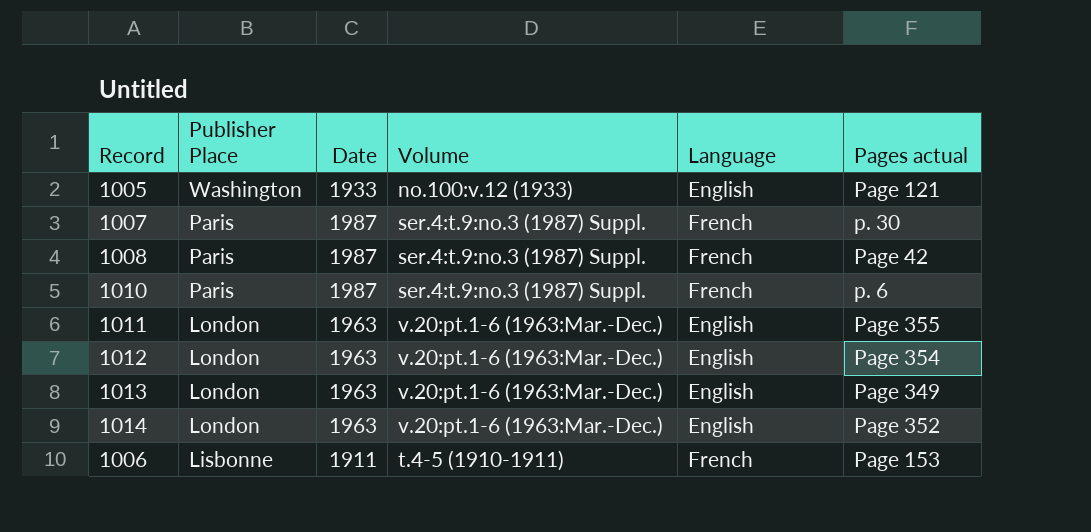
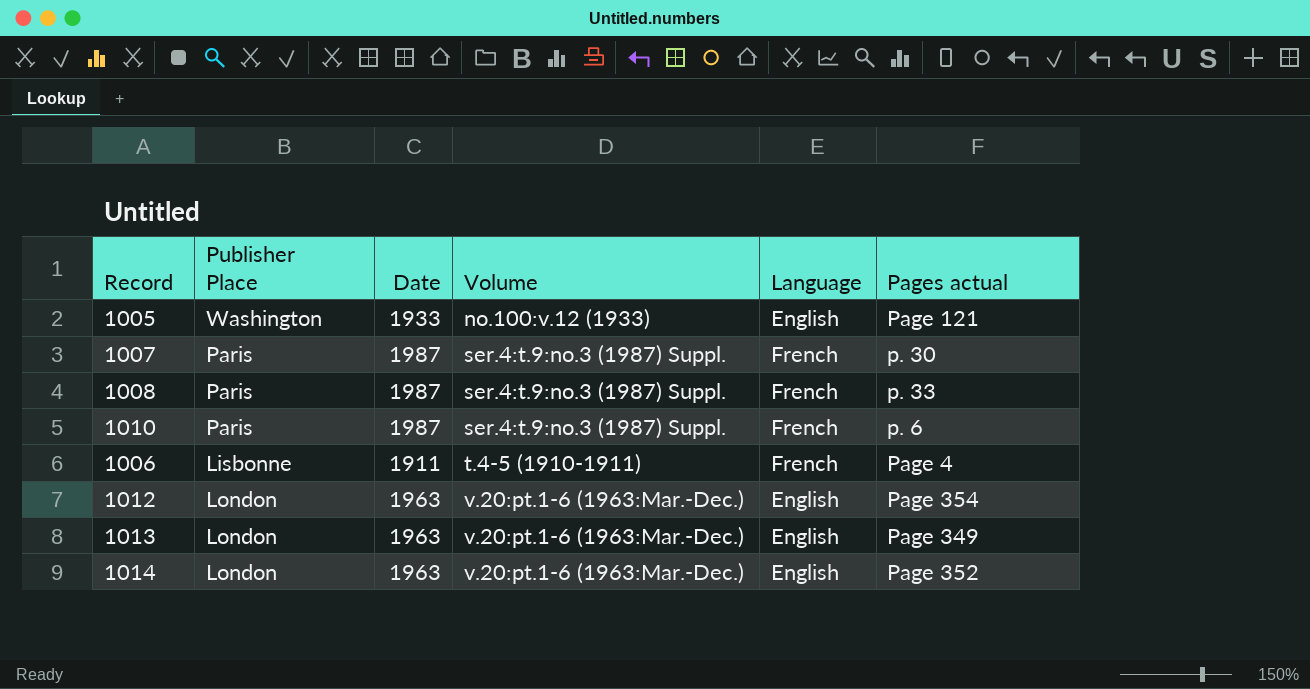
row order: Publisher Place descending -> Volume ascending
row 1011: London | 1963 | v.20:pt.1-6 (1963:Mar.-Dec.) | English | Page 355 -> none
1008 | Pages actual: Page 42 -> p. 33
1006 | Pages actual: Page 153 -> Page 4

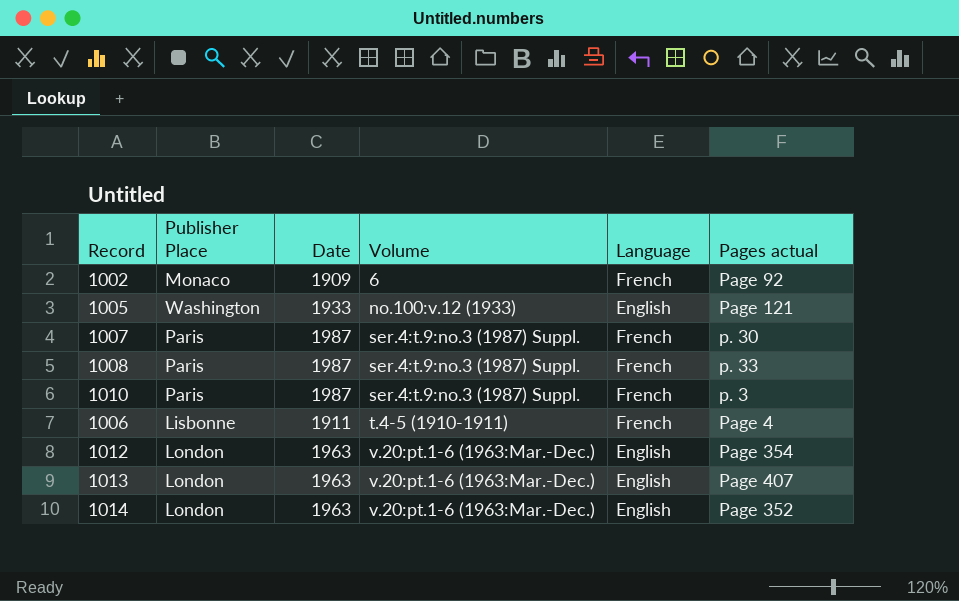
row 1002: none -> Monaco | 1909 | 6 | French | Page 92
1010 | Pages actual: p. 6 -> p. 3
1013 | Pages actual: Page 349 -> Page 407

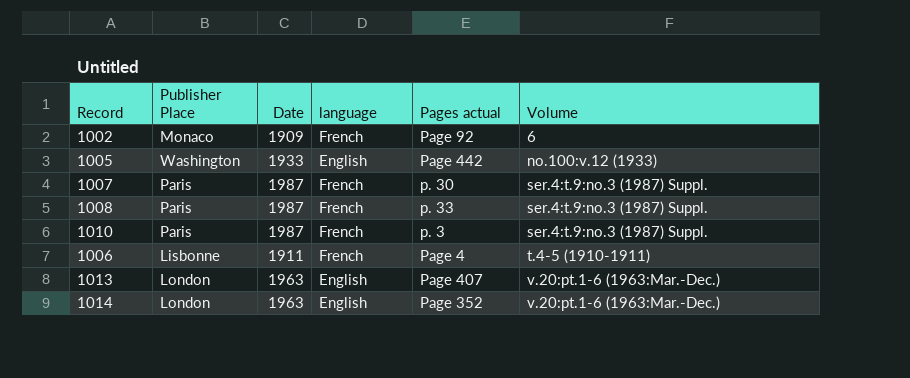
column name: Language -> language
column Volume | position: 4 -> 6
row 1012: London | 1963 | v.20:pt.1-6 (1963:Mar.-Dec.) | English | Page 354 -> none
1005 | Pages actual: Page 121 -> Page 442

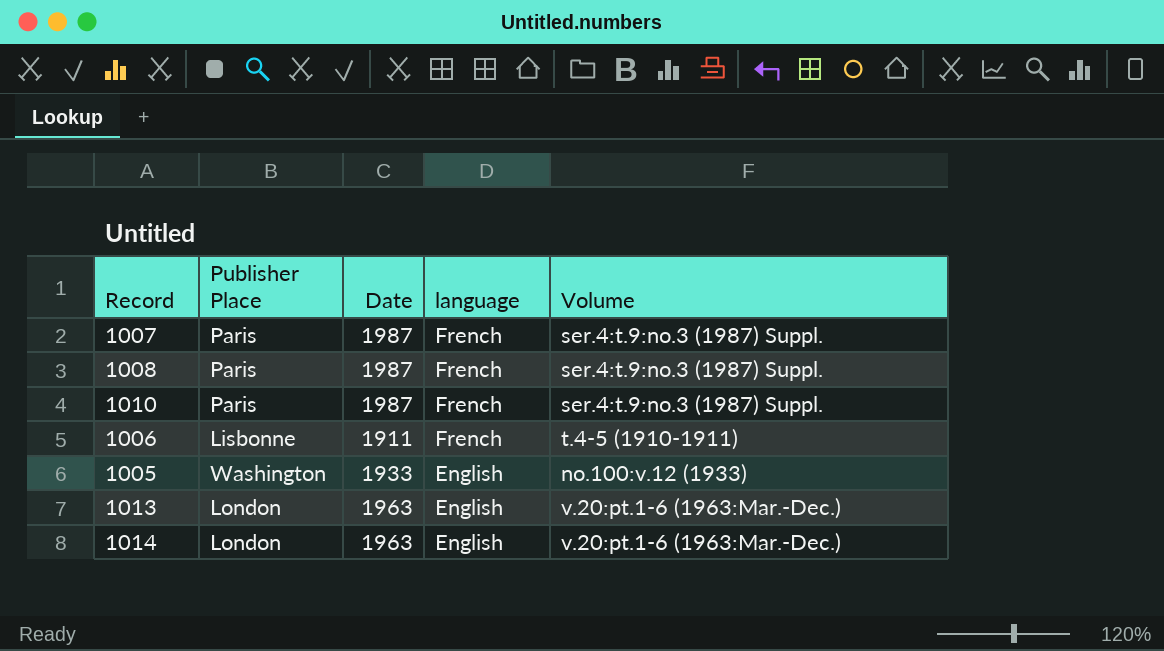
row order: Volume ascending -> language descending
column Pages actual | position: 5 -> none
row 1002: Monaco | 1909 | French | Page 92 | 6 -> none

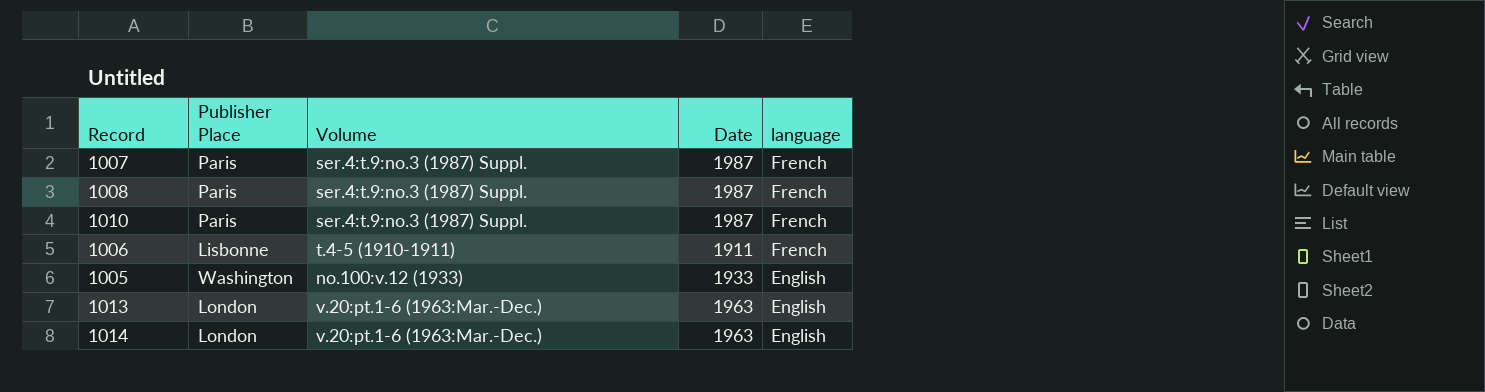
column Volume | position: 5 -> 3

